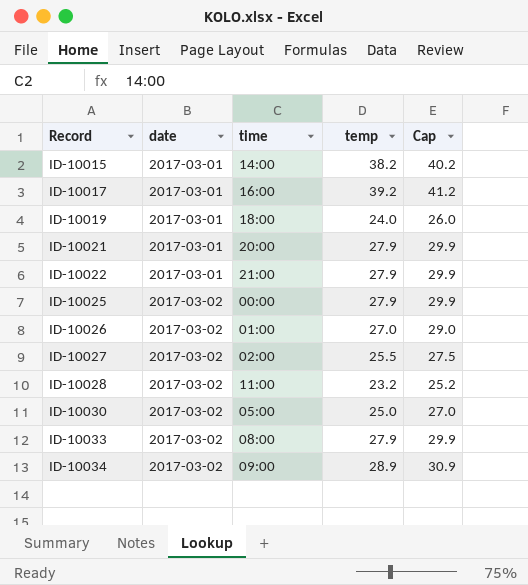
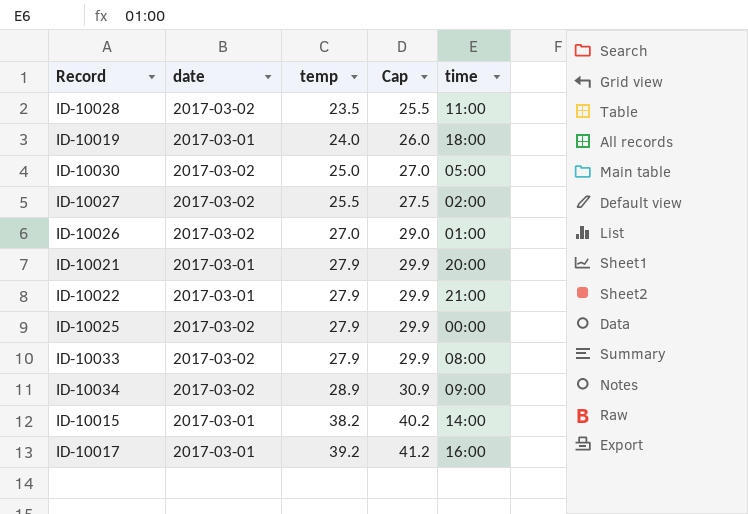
row order: Record ascending -> temp ascending
column time | position: 3 -> 5
ID-10028 | temp: 23.2 -> 23.5
ID-10028 | Cap: 25.2 -> 25.5

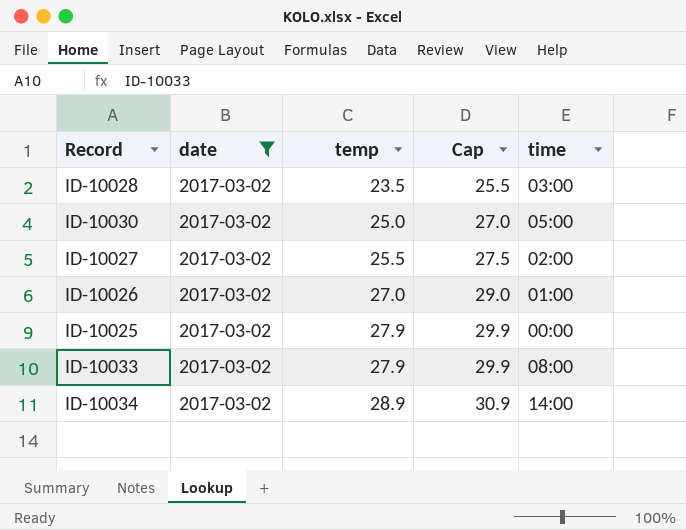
filter: none -> date = 2017-03-02
ID-10028 | time: 11:00 -> 03:00
ID-10034 | time: 09:00 -> 14:00

